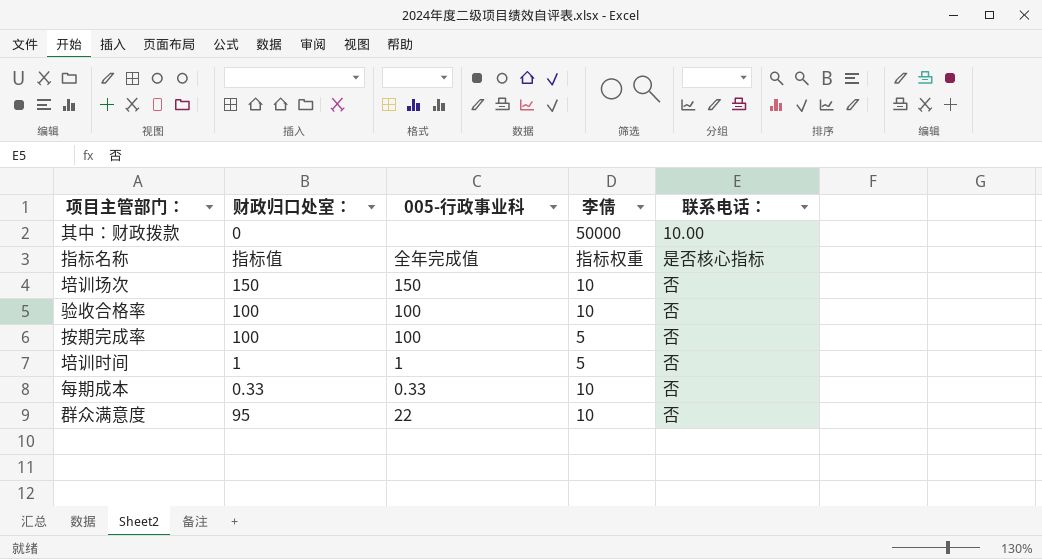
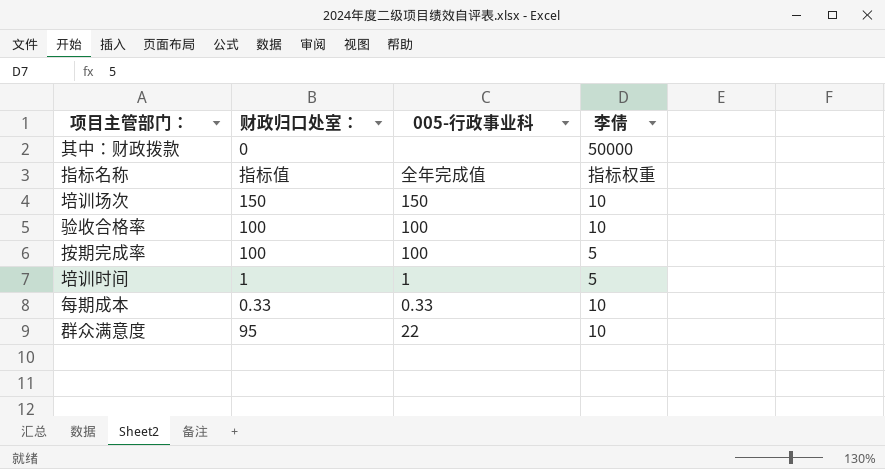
column 联系电话： | position: 5 -> none

